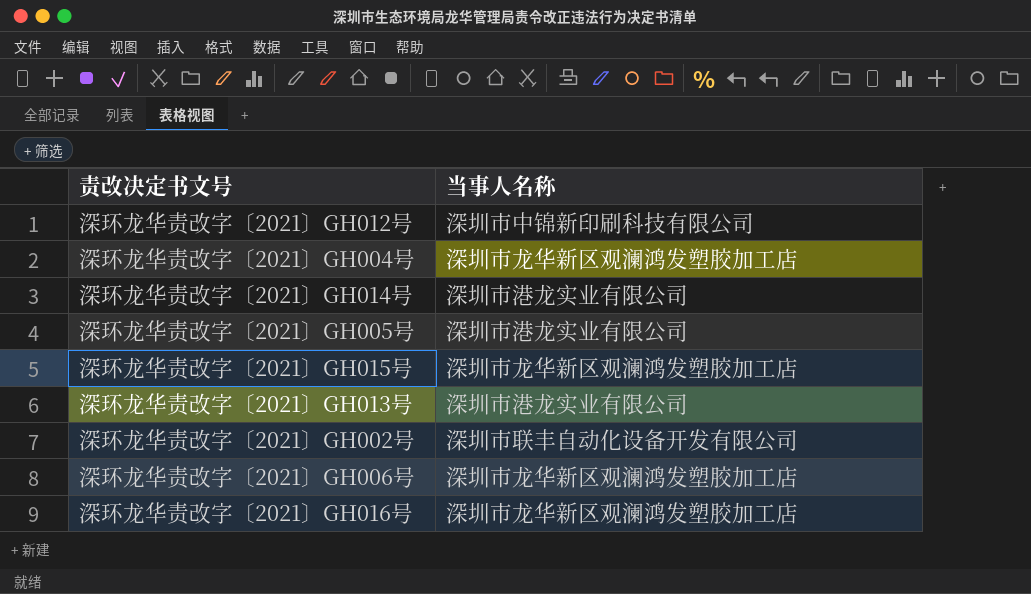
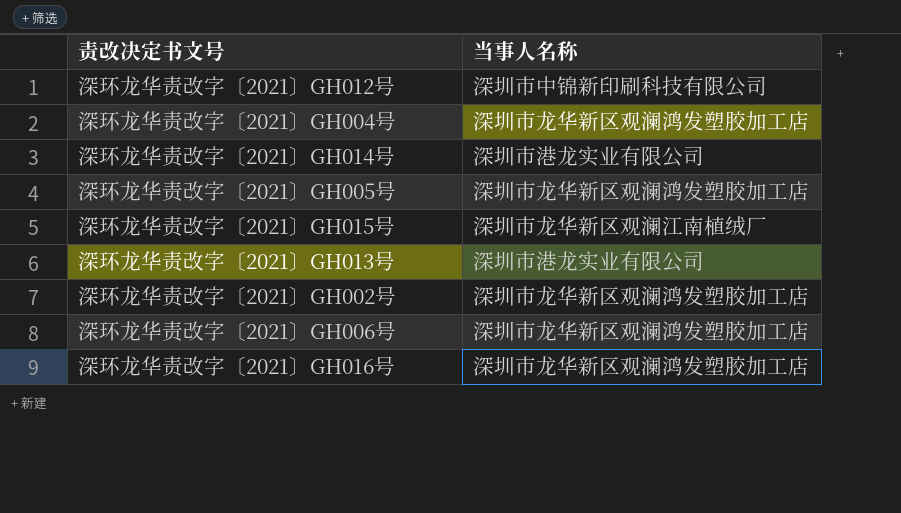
深环龙华责改字〔2021〕GH005号 | 当事人名称: 深圳市港龙实业有限公司 -> 深圳市龙华新区观澜鸿发塑胶加工店
深环龙华责改字〔2021〕GH015号 | 当事人名称: 深圳市龙华新区观澜鸿发塑胶加工店 -> 深圳市龙华新区观澜江南植绒厂
深环龙华责改字〔2021〕GH002号 | 当事人名称: 深圳市联丰自动化设备开发有限公司 -> 深圳市龙华新区观澜鸿发塑胶加工店

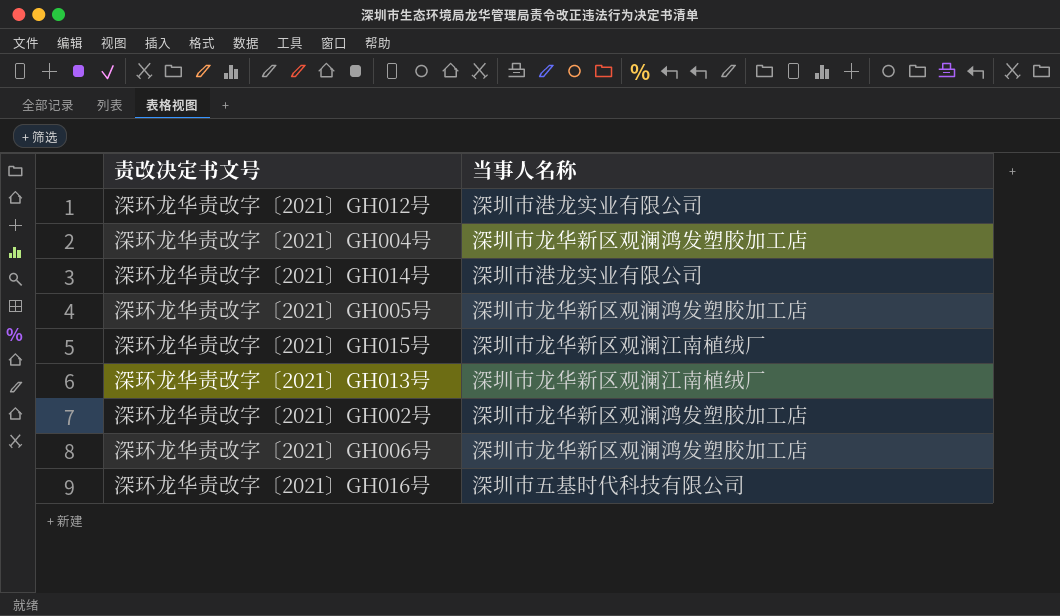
深环龙华责改字〔2021〕GH012号 | 当事人名称: 深圳市中锦新印刷科技有限公司 -> 深圳市港龙实业有限公司
深环龙华责改字〔2021〕GH013号 | 当事人名称: 深圳市港龙实业有限公司 -> 深圳市龙华新区观澜江南植绒厂
深环龙华责改字〔2021〕GH016号 | 当事人名称: 深圳市龙华新区观澜鸿发塑胶加工店 -> 深圳市五基时代科技有限公司

